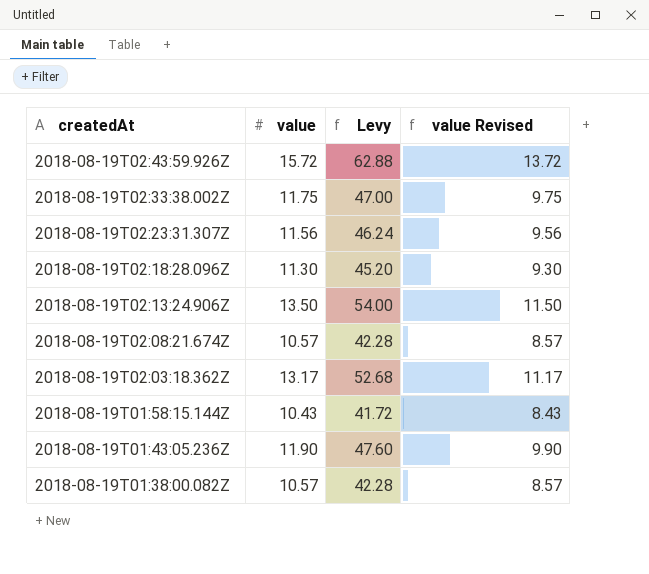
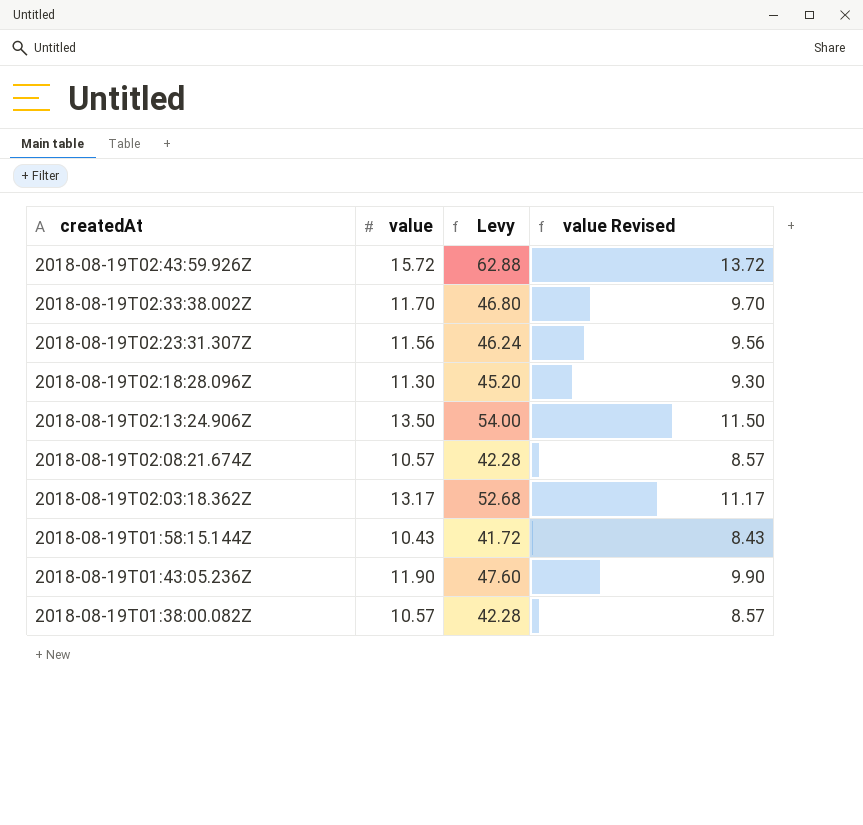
2018-08-19T02:33:38.002Z | value: 11.75 -> 11.70
2018-08-19T02:33:38.002Z | Levy: 47.00 -> 46.80
2018-08-19T02:33:38.002Z | value Revised: 9.75 -> 9.70

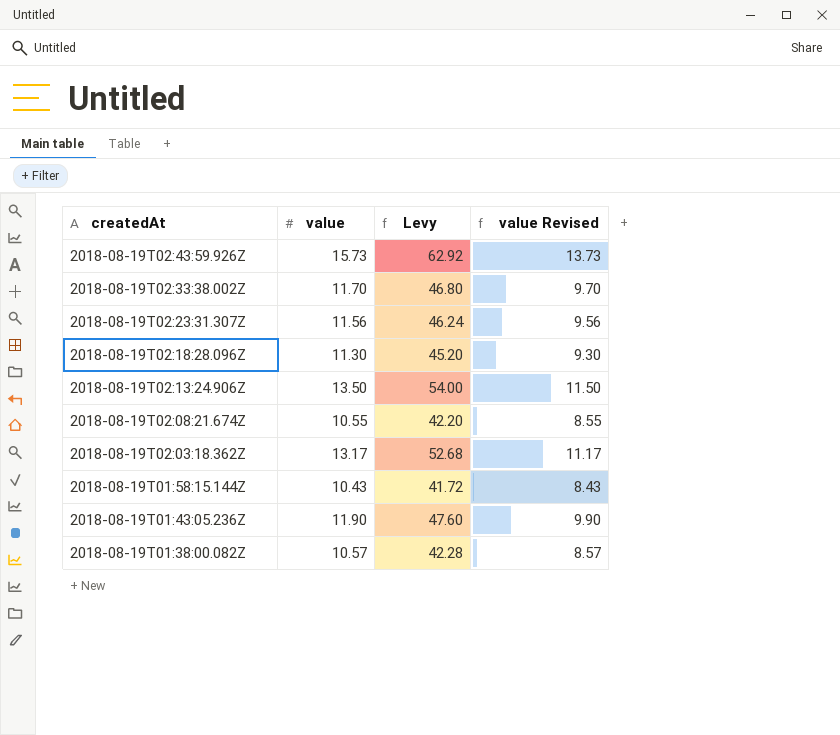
2018-08-19T02:43:59.926Z | value: 15.72 -> 15.73
2018-08-19T02:43:59.926Z | Levy: 62.88 -> 62.92
2018-08-19T02:43:59.926Z | value Revised: 13.72 -> 13.73
2018-08-19T02:08:21.674Z | value: 10.57 -> 10.55
2018-08-19T02:08:21.674Z | Levy: 42.28 -> 42.20
2018-08-19T02:08:21.674Z | value Revised: 8.57 -> 8.55

